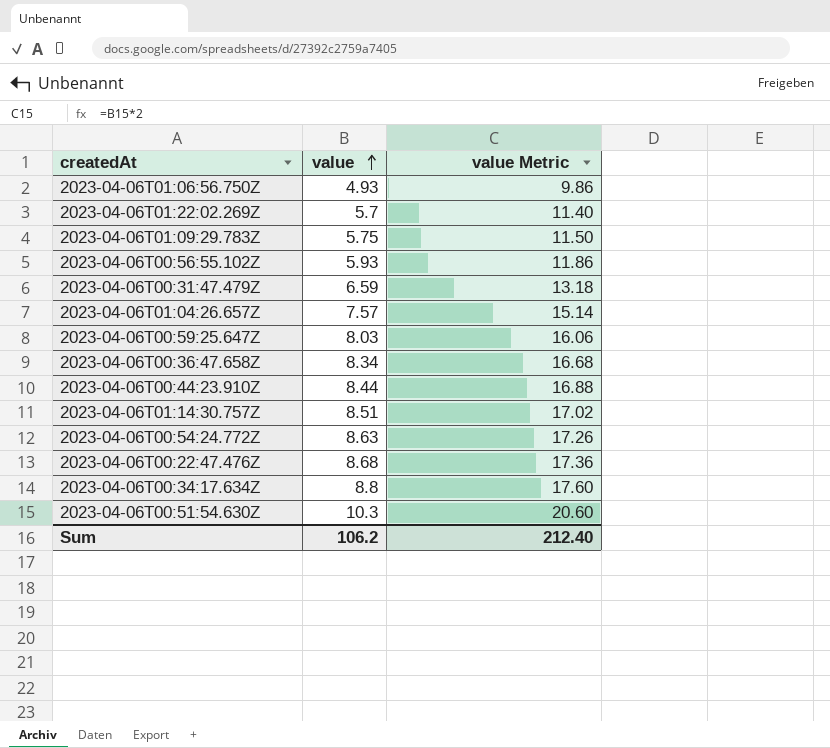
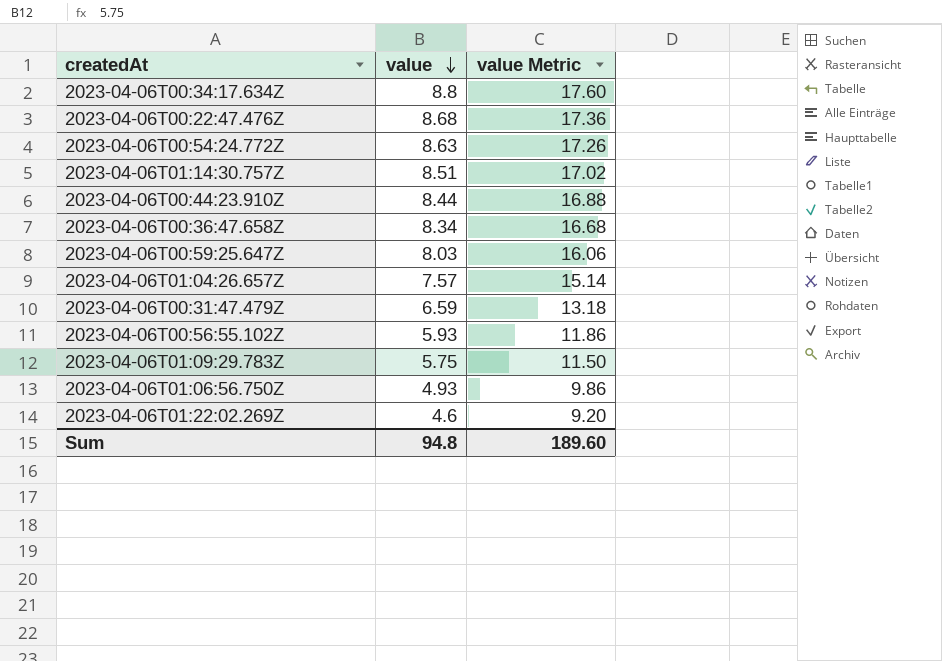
row order: value ascending -> value descending
row 2023-04-06T00:51:54.630Z: 10.3 | 20.60 -> none
2023-04-06T01:22:02.269Z | value: 5.7 -> 4.6
2023-04-06T01:22:02.269Z | value Metric: 11.40 -> 9.20
Sum | value: 106.2 -> 94.8
Sum | value Metric: 212.40 -> 189.60

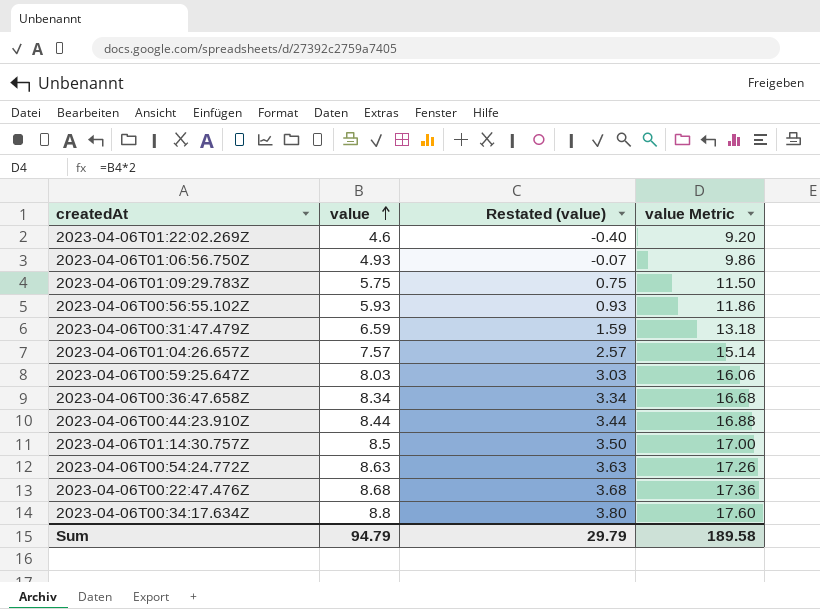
row order: value descending -> value ascending
column Restated (value) | formula: none -> [value] - 5
2023-04-06T01:14:30.757Z | value: 8.51 -> 8.5
2023-04-06T01:14:30.757Z | value Metric: 17.02 -> 17.00
Sum | value: 94.8 -> 94.79
Sum | value Metric: 189.60 -> 189.58

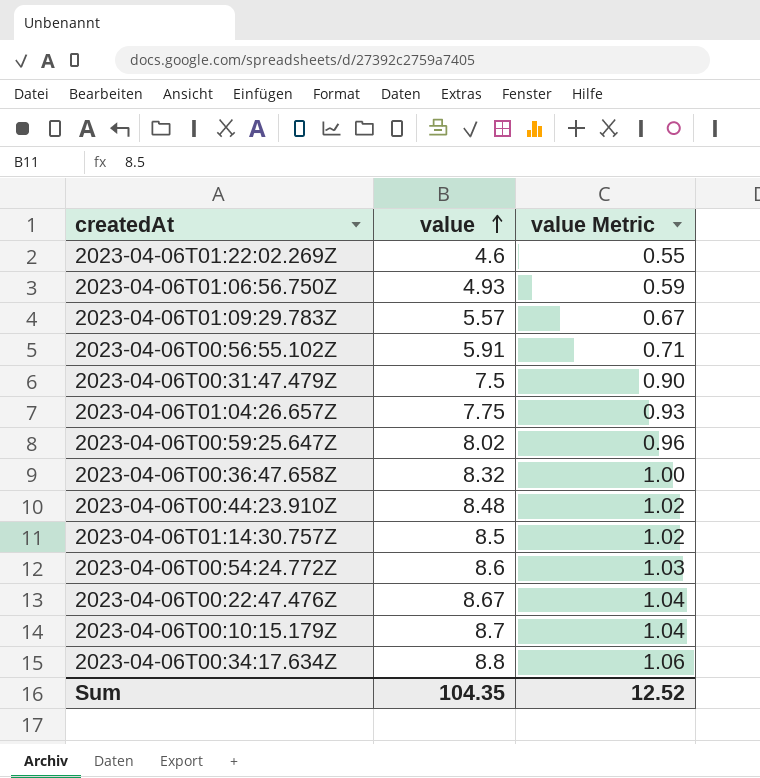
column Restated (value) | formula: [value] - 5 -> none
column value Metric | formula: [value] * 2 -> [value] * 0.12
2023-04-06T01:09:29.783Z | value: 5.75 -> 5.57
2023-04-06T00:56:55.102Z | value: 5.93 -> 5.91
2023-04-06T00:31:47.479Z | value: 6.59 -> 7.5
2023-04-06T01:04:26.657Z | value: 7.57 -> 7.75
2023-04-06T00:59:25.647Z | value: 8.03 -> 8.02
2023-04-06T00:36:47.658Z | value: 8.34 -> 8.32
2023-04-06T00:44:23.910Z | value: 8.44 -> 8.48
2023-04-06T00:54:24.772Z | value: 8.63 -> 8.6
2023-04-06T00:22:47.476Z | value: 8.68 -> 8.67
row 2023-04-06T00:10:15.179Z: none -> 8.7 | 1.04
Sum | value: 94.79 -> 104.35
Sum | value Metric: 189.58 -> 12.52

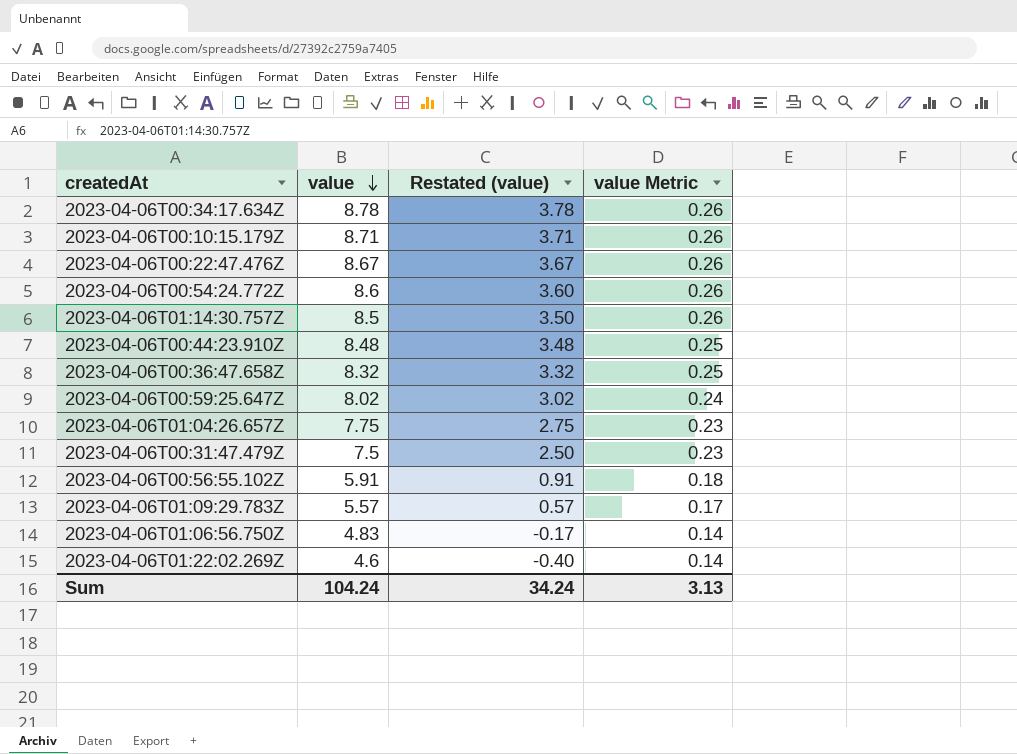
row order: value ascending -> value descending
column Restated (value) | formula: none -> [value] - 5
column value Metric | formula: [value] * 0.12 -> [value] * 0.03
2023-04-06T00:34:17.634Z | value: 8.8 -> 8.78
2023-04-06T00:10:15.179Z | value: 8.7 -> 8.71
2023-04-06T01:06:56.750Z | value: 4.93 -> 4.83
Sum | value: 104.35 -> 104.24
Sum | value Metric: 12.52 -> 3.13

